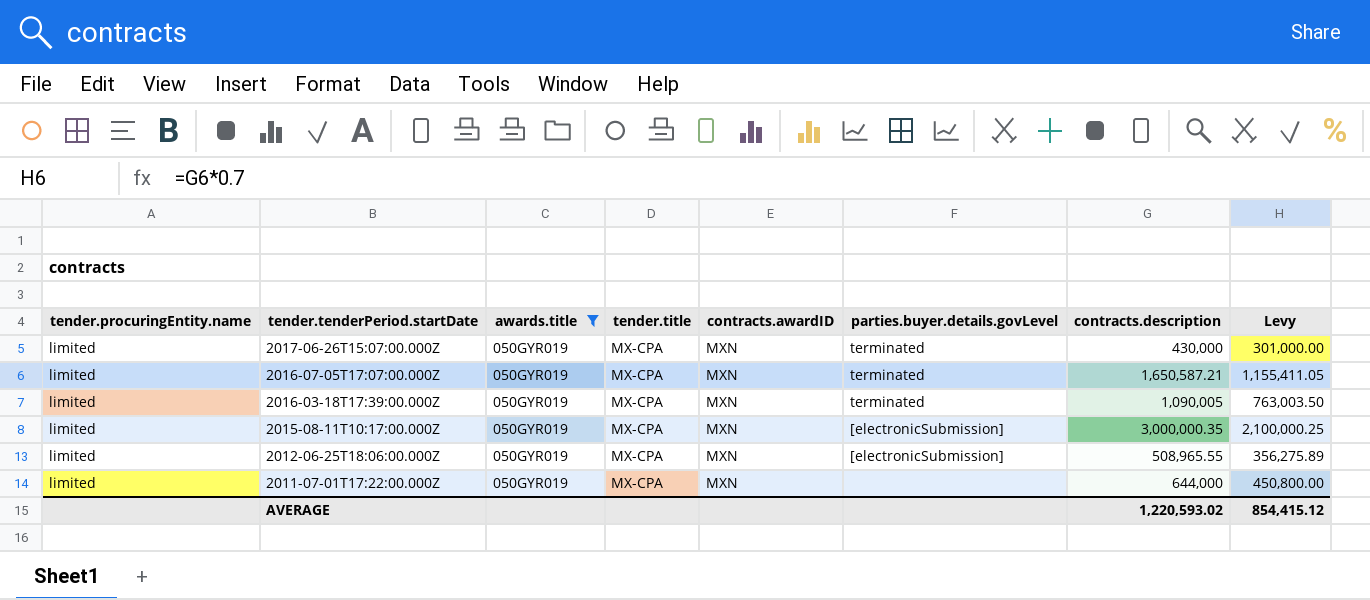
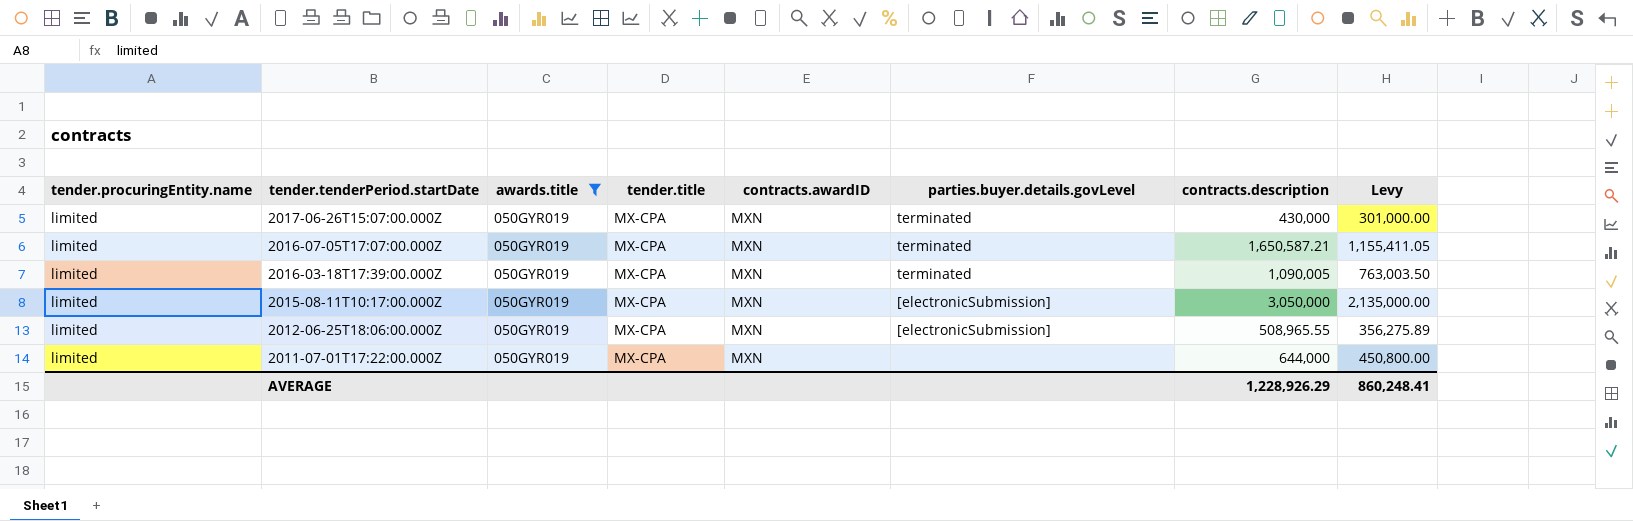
2015-08-11T10:17:00.000Z | contracts.description: 3,000,000.35 -> 3,050,000
2015-08-11T10:17:00.000Z | Levy: 2,100,000.25 -> 2,135,000.00
AVERAGE | contracts.description: 1,220,593.02 -> 1,228,926.29
AVERAGE | Levy: 854,415.12 -> 860,248.41

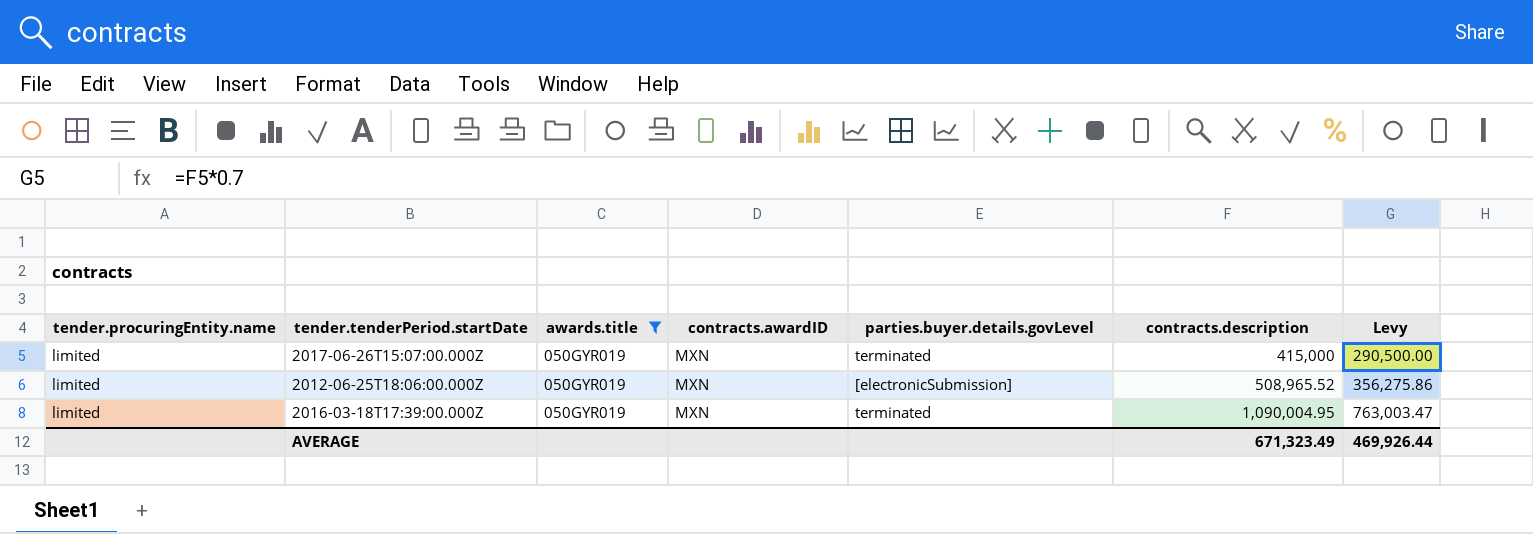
row order: tender.tenderPeriod.startDate descending -> contracts.description ascending
column tender.title | position: 4 -> none
row 2016-07-05T17:07:00.000Z: limited | 050GYR019 | MX-CPA | MXN | terminated | 1,650,587.21 | 1,155,411.05 -> none
row 2015-08-11T10:17:00.000Z: limited | 050GYR019 | MX-CPA | MXN | [electronicSubmission] | 3,050,000 | 2,135,000.00 -> none
row 2011-07-01T17:22:00.000Z: limited | 050GYR019 | MX-CPA | MXN | none | 644,000 | 450,800.00 -> none
2017-06-26T15:07:00.000Z | contracts.description: 430,000 -> 415,000
2017-06-26T15:07:00.000Z | Levy: 301,000.00 -> 290,500.00
2012-06-25T18:06:00.000Z | contracts.description: 508,965.55 -> 508,965.52
2012-06-25T18:06:00.000Z | Levy: 356,275.89 -> 356,275.86
2016-03-18T17:39:00.000Z | contracts.description: 1,090,005 -> 1,090,004.95
2016-03-18T17:39:00.000Z | Levy: 763,003.50 -> 763,003.47
AVERAGE | contracts.description: 1,228,926.29 -> 671,323.49
AVERAGE | Levy: 860,248.41 -> 469,926.44

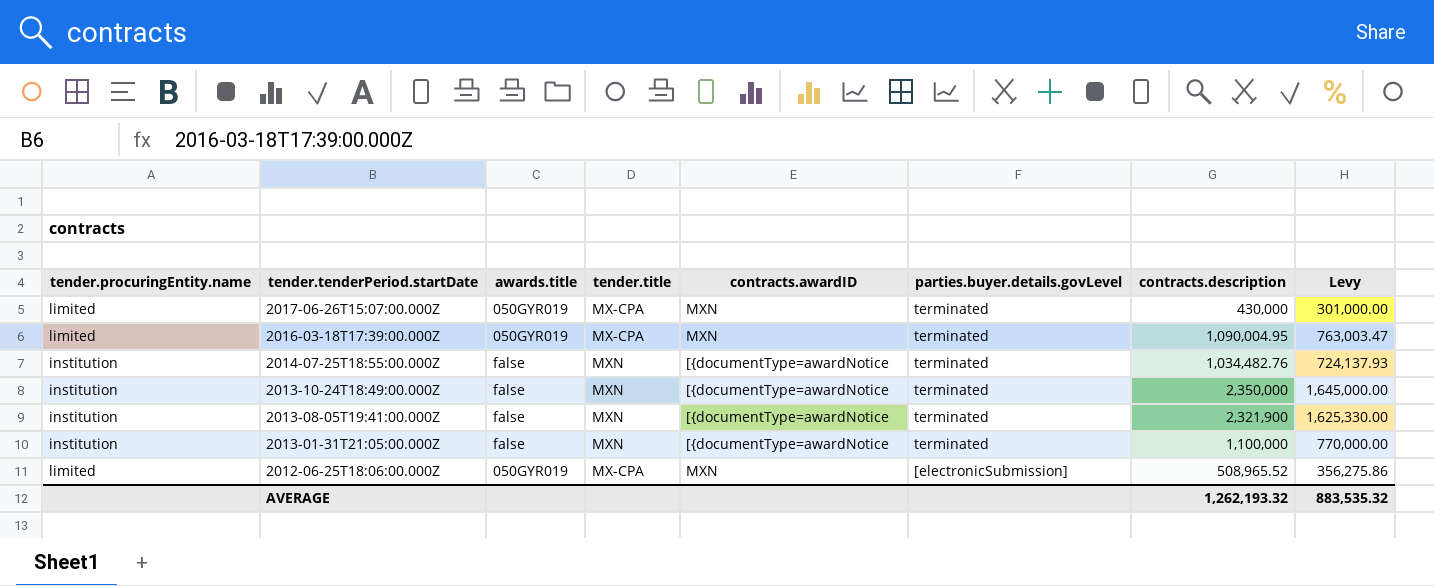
filter: awards.title = 050GYR019 -> none
row order: contracts.description ascending -> tender.tenderPeriod.startDate descending
column tender.title | position: none -> 4
2017-06-26T15:07:00.000Z | contracts.description: 415,000 -> 430,000
2017-06-26T15:07:00.000Z | Levy: 290,500.00 -> 301,000.00
AVERAGE | contracts.description: 671,323.49 -> 1,262,193.32
AVERAGE | Levy: 469,926.44 -> 883,535.32

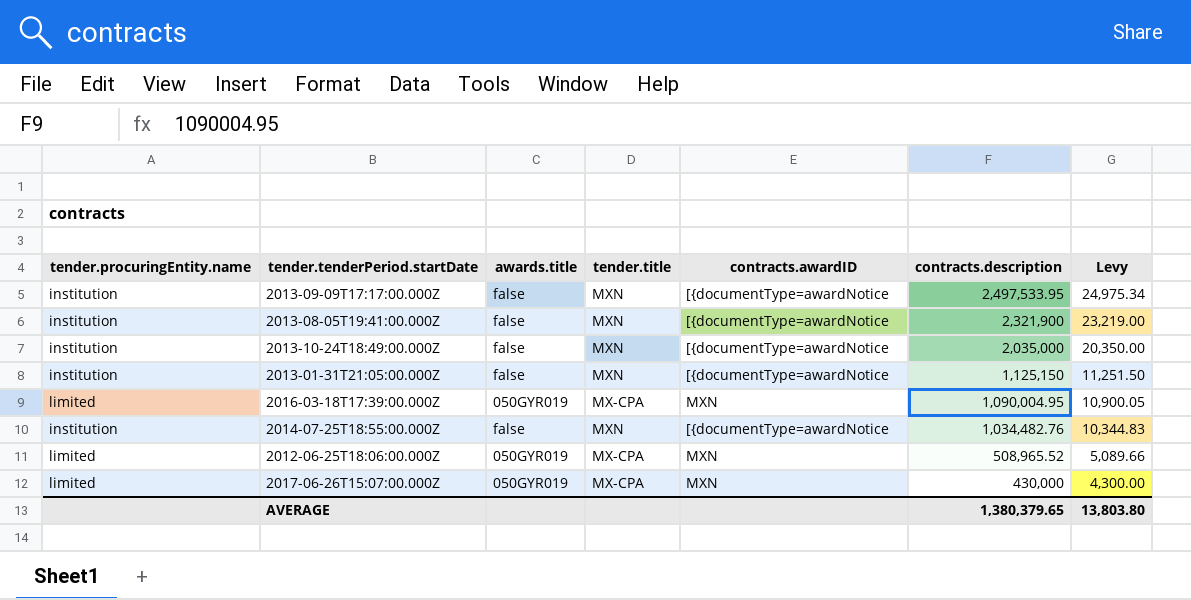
row order: tender.tenderPeriod.startDate descending -> contracts.description descending
column parties.buyer.details.govLevel | position: 6 -> none
column Levy | formula: [contracts.description] * 0.7 -> [contracts.description] * 0.01
row 2013-09-09T17:17:00.000Z: none -> institution | false | MXN | [{documentType=awardNotice | 2,497,533.95 | 24,975.34
2013-10-24T18:49:00.000Z | contracts.description: 2,350,000 -> 2,035,000
2013-01-31T21:05:00.000Z | contracts.description: 1,100,000 -> 1,125,150
AVERAGE | contracts.description: 1,262,193.32 -> 1,380,379.65
AVERAGE | Levy: 883,535.32 -> 13,803.80

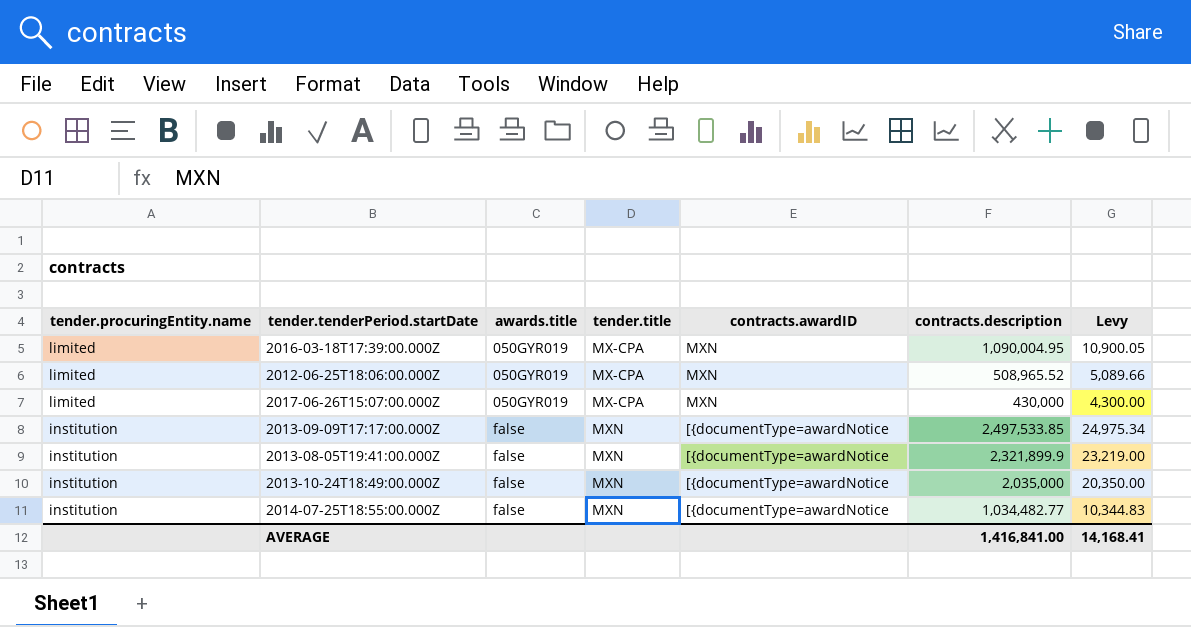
row order: contracts.description descending -> tender.procuringEntity.name descending
row 2013-01-31T21:05:00.000Z: institution | false | MXN | [{documentType=awardNotice | 1,125,150 | 11,251.50 -> none
2013-09-09T17:17:00.000Z | contracts.description: 2,497,533.95 -> 2,497,533.85
2013-08-05T19:41:00.000Z | contracts.description: 2,321,900 -> 2,321,899.9
2014-07-25T18:55:00.000Z | contracts.description: 1,034,482.76 -> 1,034,482.77
AVERAGE | contracts.description: 1,380,379.65 -> 1,416,841.00
AVERAGE | Levy: 13,803.80 -> 14,168.41

